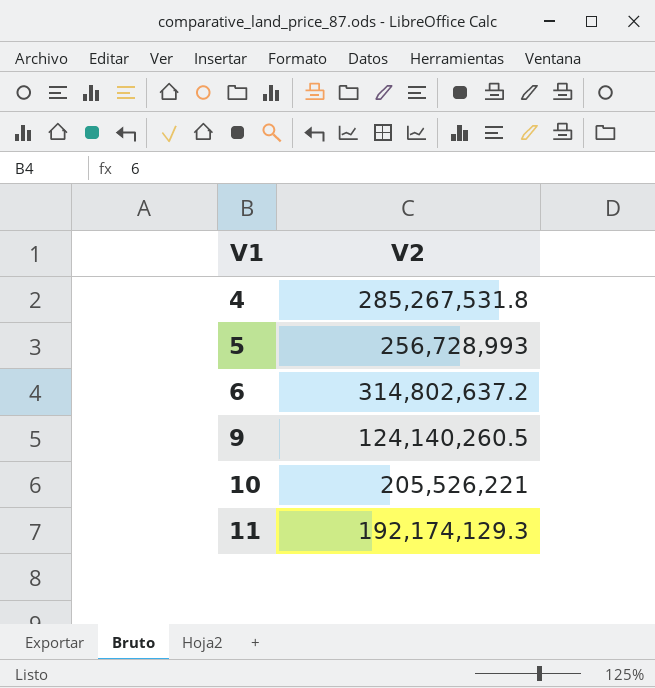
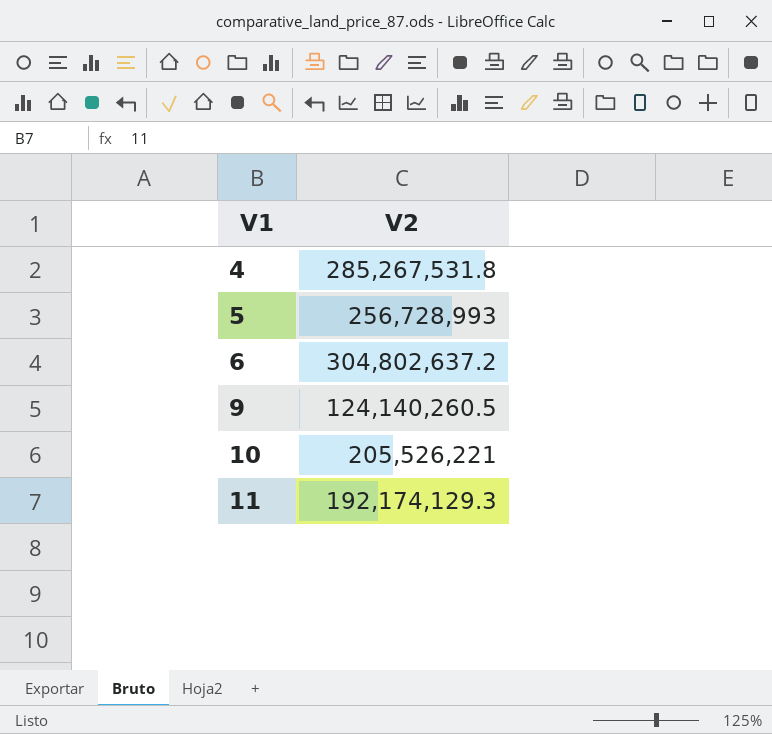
6 | V2: 314,802,637.2 -> 304,802,637.2

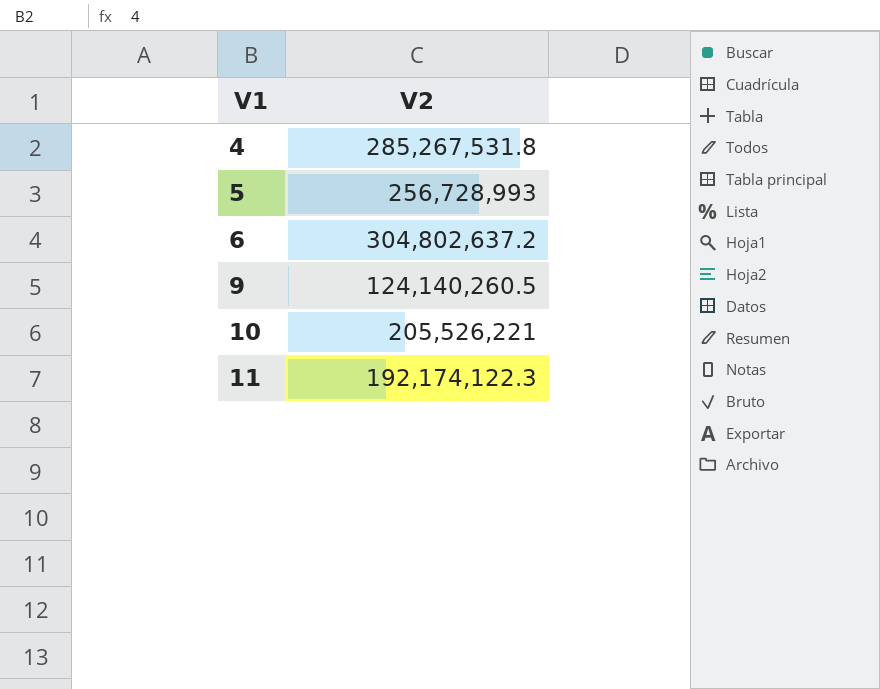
11 | V2: 192,174,129.3 -> 192,174,122.3

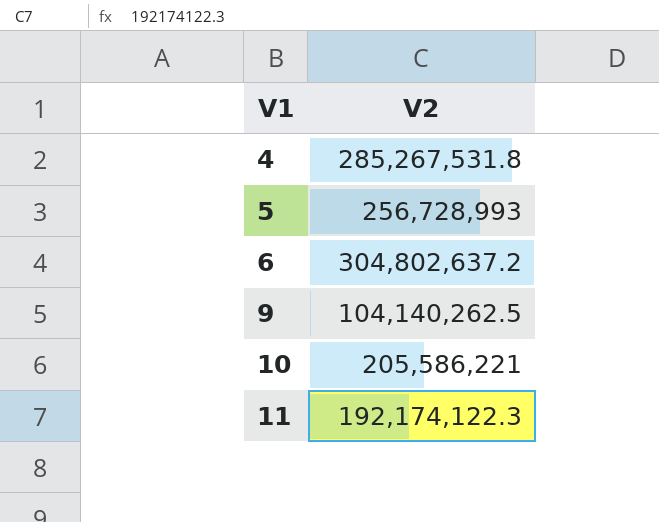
9 | V2: 124,140,260.5 -> 104,140,262.5
10 | V2: 205,526,221 -> 205,586,221

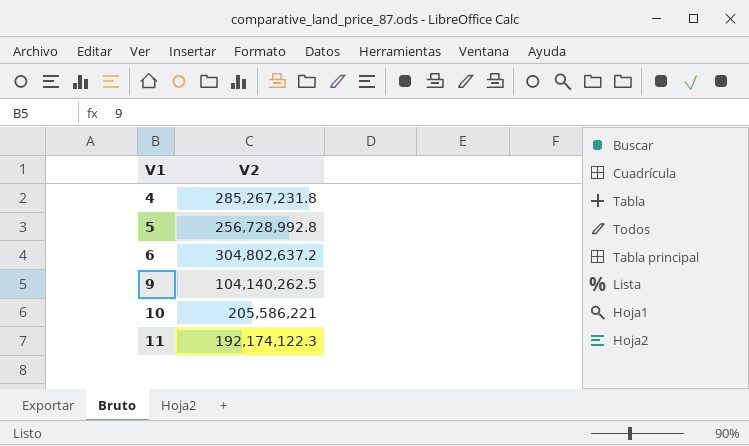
4 | V2: 285,267,531.8 -> 285,267,231.8
5 | V2: 256,728,993 -> 256,728,992.8

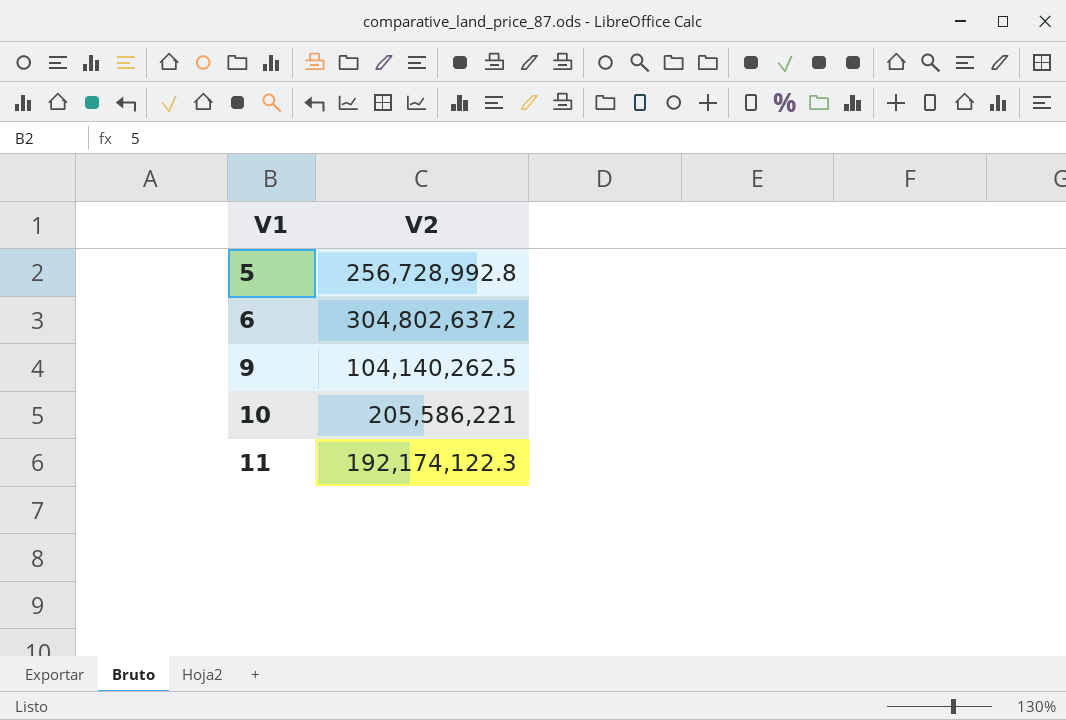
row 4: 285,267,231.8 -> none

